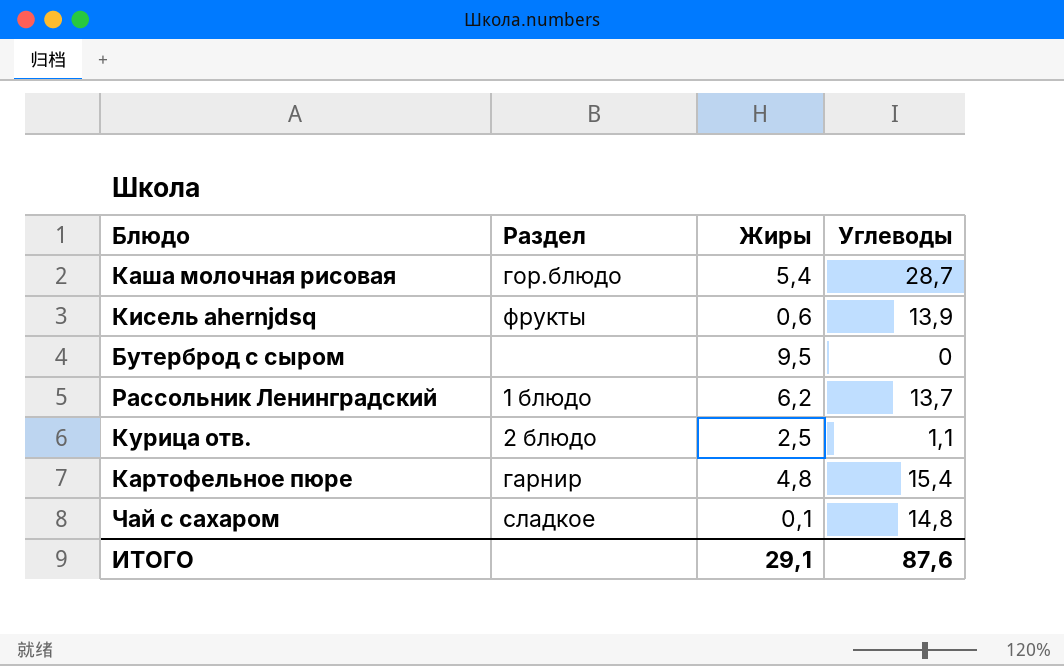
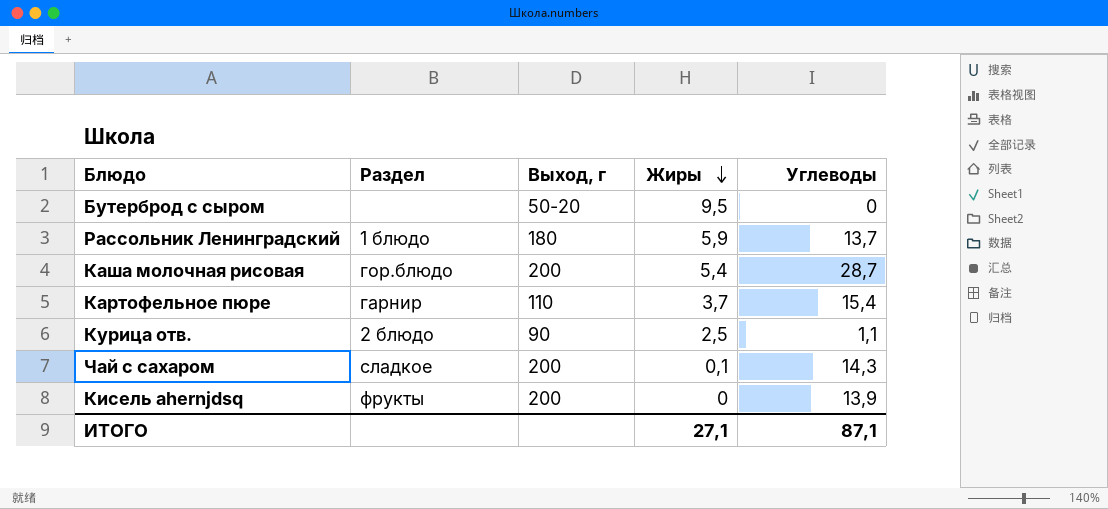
row order: none -> Жиры descending
column Выход, г | position: none -> 3
Рассольник Ленинградский | Жиры: 6,2 -> 5,9
Картофельное пюре | Жиры: 4,8 -> 3,7
Чай с сахаром | Углеводы: 14,8 -> 14,3
Кисель ahernjdsq | Жиры: 0,6 -> 0
ИТОГО | Жиры: 29,1 -> 27,1
ИТОГО | Углеводы: 87,6 -> 87,1

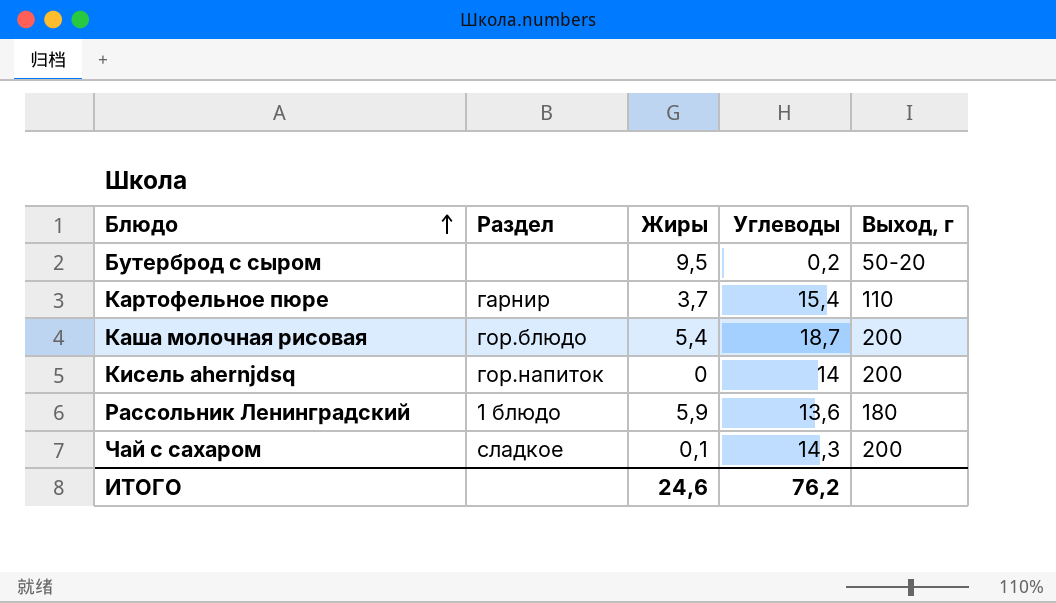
row order: Жиры descending -> Блюдо ascending
column Выход, г | position: 3 -> 5
row Курица отв.: 2 блюдо | 90 | 2,5 | 1,1 -> none
Бутерброд с сыром | Углеводы: 0 -> 0,2
Каша молочная рисовая | Углеводы: 28,7 -> 18,7
Кисель ahernjdsq | Раздел: фрукты -> гор.напиток
Кисель ahernjdsq | Углеводы: 13,9 -> 14
Рассольник Ленинградский | Углеводы: 13,7 -> 13,6
ИТОГО | Жиры: 27,1 -> 24,6
ИТОГО | Углеводы: 87,1 -> 76,2

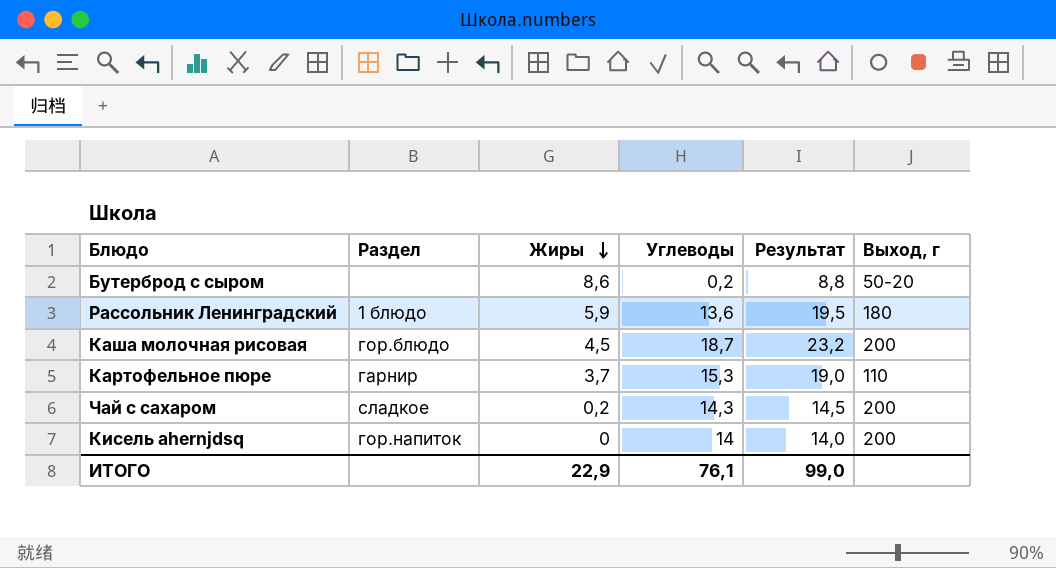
row order: Блюдо ascending -> Жиры descending
column Результат | formula: none -> [Жиры] + [Углеводы]
Бутерброд с сыром | Жиры: 9,5 -> 8,6
Каша молочная рисовая | Жиры: 5,4 -> 4,5
Картофельное пюре | Углеводы: 15,4 -> 15,3
Чай с сахаром | Жиры: 0,1 -> 0,2
ИТОГО | Жиры: 24,6 -> 22,9
ИТОГО | Углеводы: 76,2 -> 76,1

